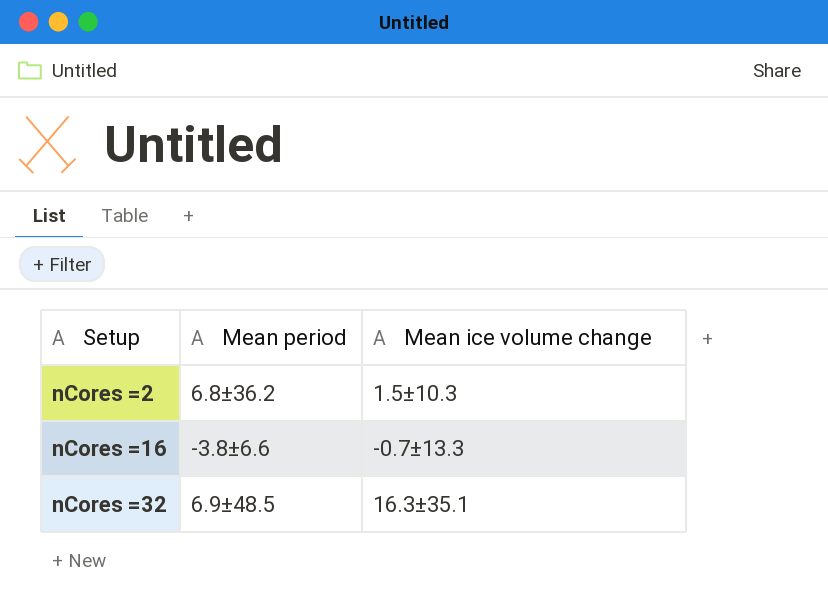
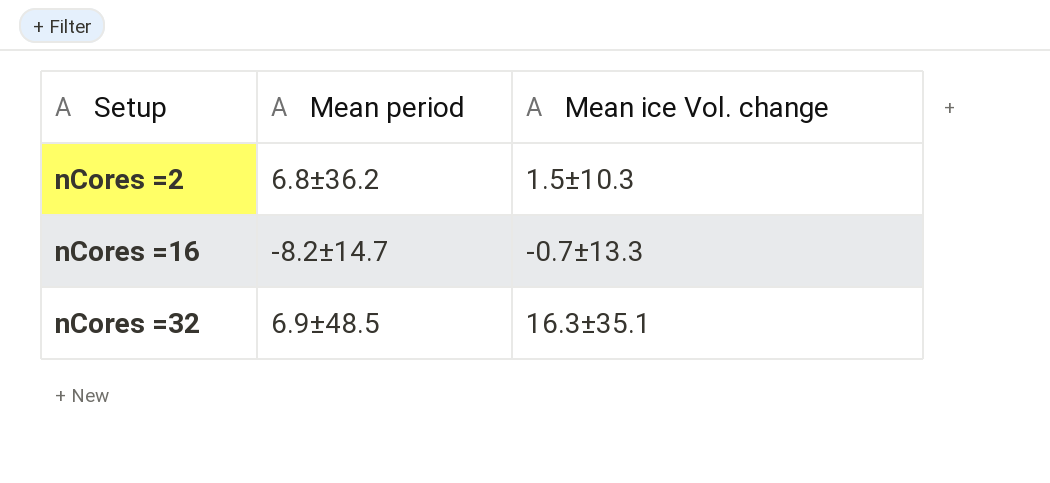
column name: Mean ice volume change -> Mean ice Vol. change
nCores =16 | Mean period: -3.8±6.6 -> -8.2±14.7

